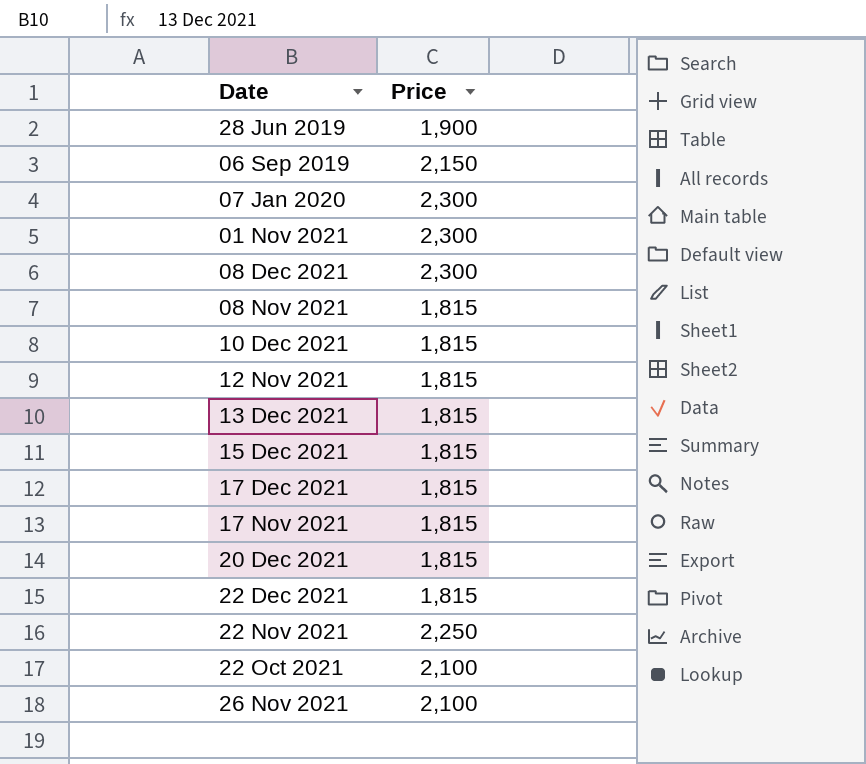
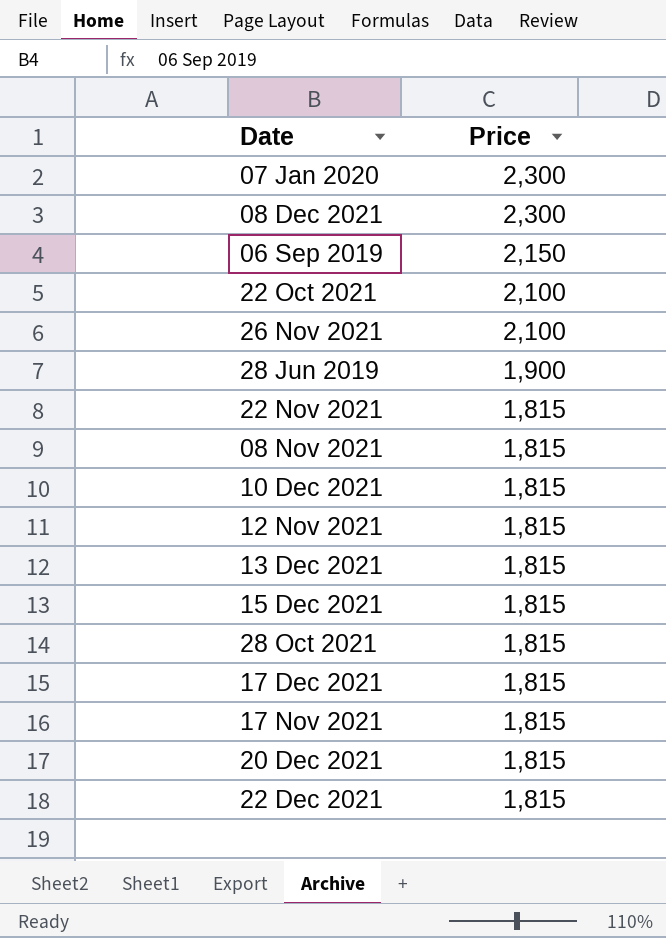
row order: none -> Price descending
row 01 Nov 2021: 2,300 -> none
22 Nov 2021 | Price: 2,250 -> 1,815
row 28 Oct 2021: none -> 1,815

